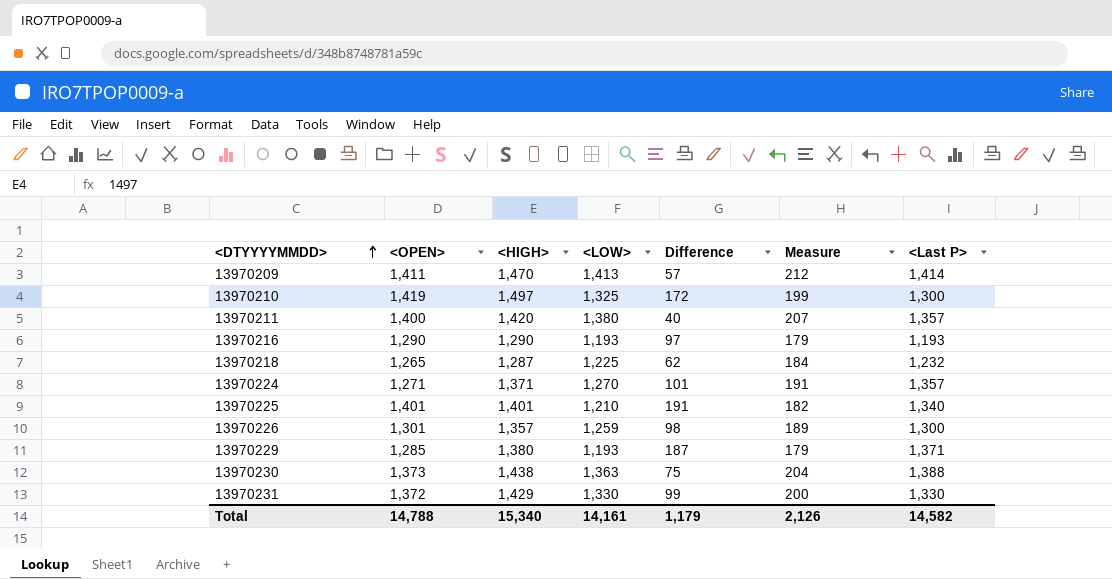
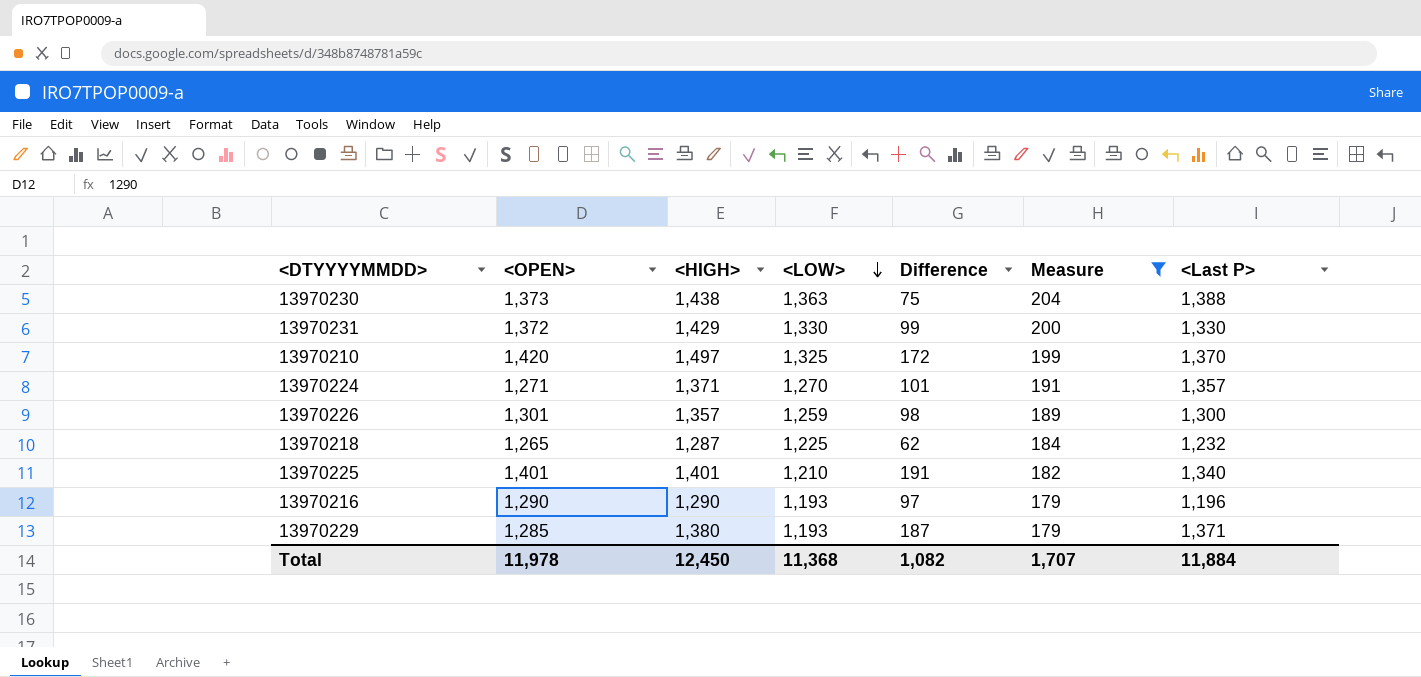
filter: none -> Measure <= 204
row order: <DTYYYYMMDD> ascending -> <LOW> descending
13970210 | <OPEN>: 1,419 -> 1,420
13970210 | <Last P>: 1,300 -> 1,370
13970216 | <Last P>: 1,193 -> 1,196
Total | <OPEN>: 14,788 -> 11,978
Total | <HIGH>: 15,340 -> 12,450
Total | <LOW>: 14,161 -> 11,368
Total | Difference: 1,179 -> 1,082
Total | Measure: 2,126 -> 1,707
Total | <Last P>: 14,582 -> 11,884

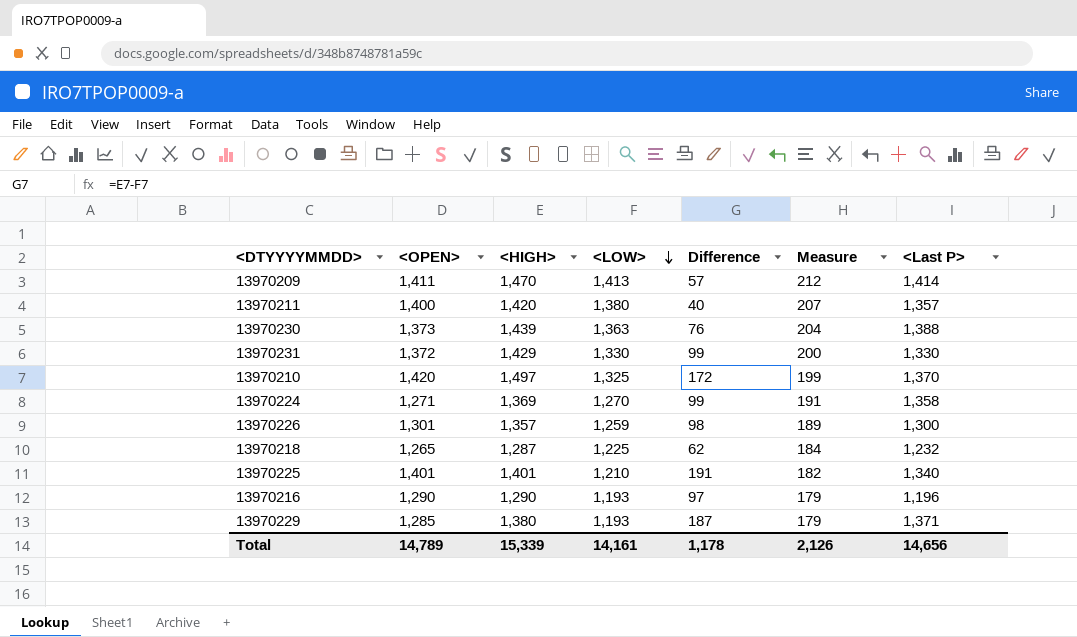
filter: Measure <= 204 -> none
13970230 | <HIGH>: 1,438 -> 1,439
13970230 | Difference: 75 -> 76
13970224 | <HIGH>: 1,371 -> 1,369
13970224 | Difference: 101 -> 99
13970224 | <Last P>: 1,357 -> 1,358
Total | <OPEN>: 11,978 -> 14,789
Total | <HIGH>: 12,450 -> 15,339
Total | <LOW>: 11,368 -> 14,161
Total | Difference: 1,082 -> 1,178
Total | Measure: 1,707 -> 2,126
Total | <Last P>: 11,884 -> 14,656

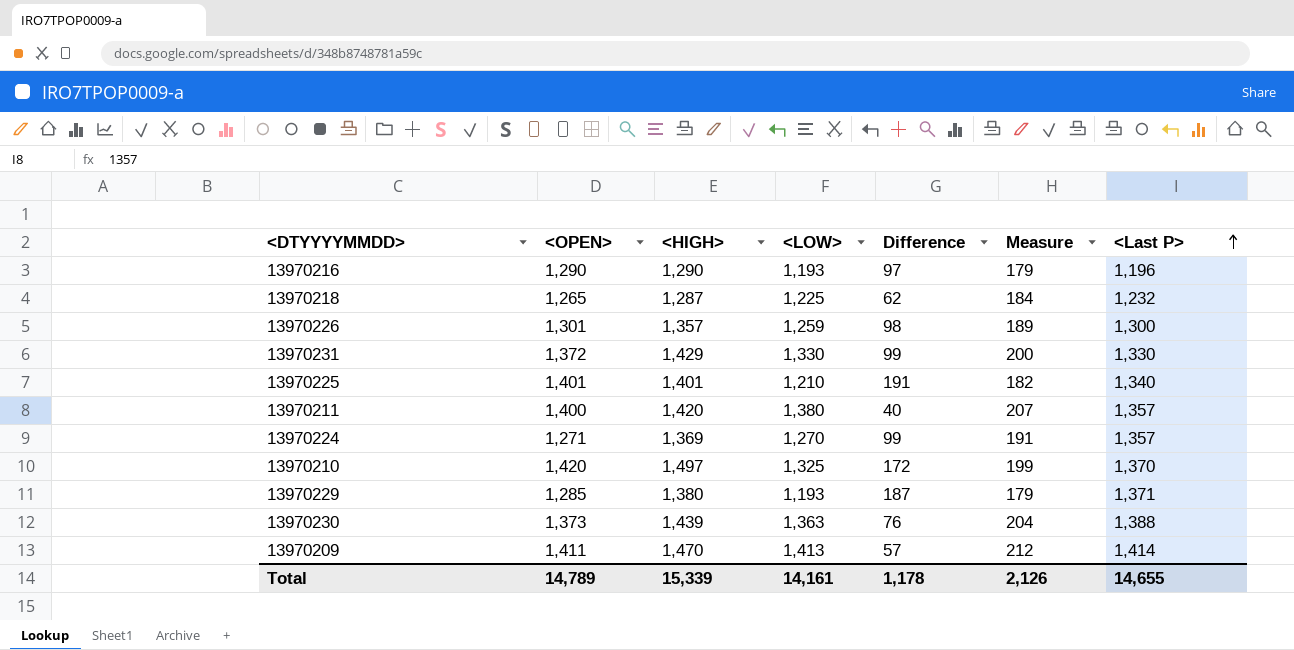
row order: <LOW> descending -> <Last P> ascending
13970224 | <Last P>: 1,358 -> 1,357
Total | <Last P>: 14,656 -> 14,655

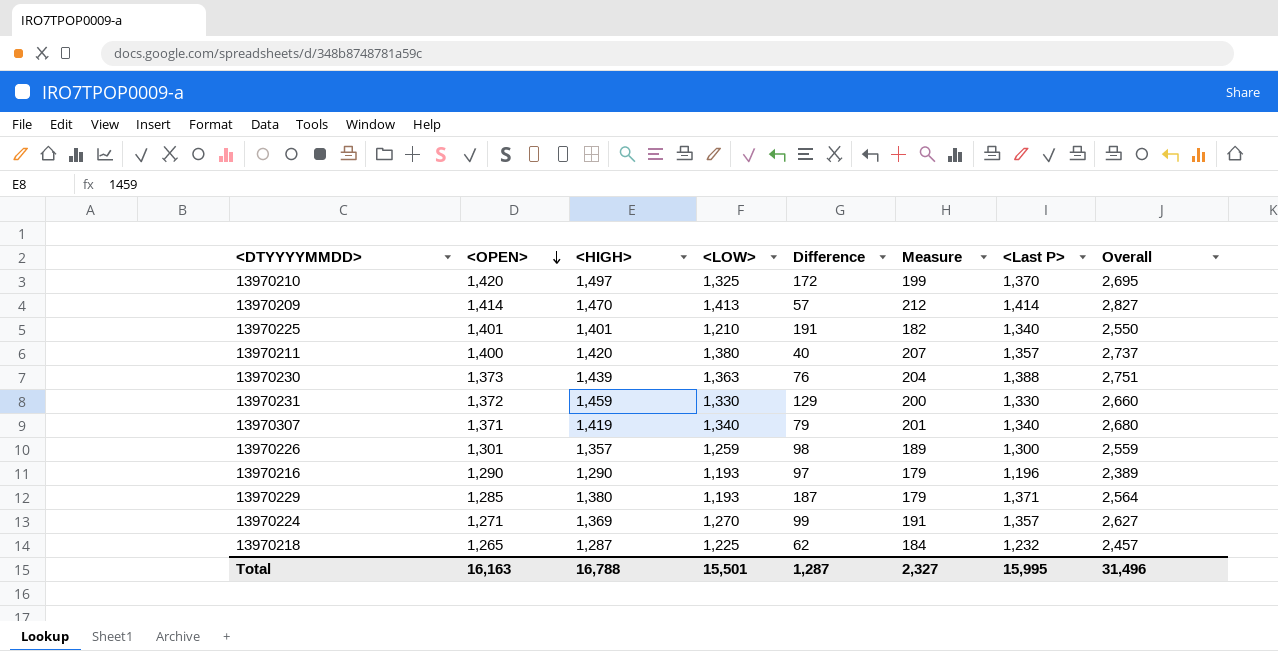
row order: <Last P> ascending -> <OPEN> descending
column Overall | formula: none -> [<LOW>] + [<Last P>]
13970209 | <OPEN>: 1,411 -> 1,414
13970231 | <HIGH>: 1,429 -> 1,459
13970231 | Difference: 99 -> 129
row 13970307: none -> 1,371 | 1,419 | 1,340 | 79 | 201 | 1,340 | 2,680
Total | <OPEN>: 14,789 -> 16,163
Total | <HIGH>: 15,339 -> 16,788
Total | <LOW>: 14,161 -> 15,501
Total | Difference: 1,178 -> 1,287
Total | Measure: 2,126 -> 2,327
Total | <Last P>: 14,655 -> 15,995

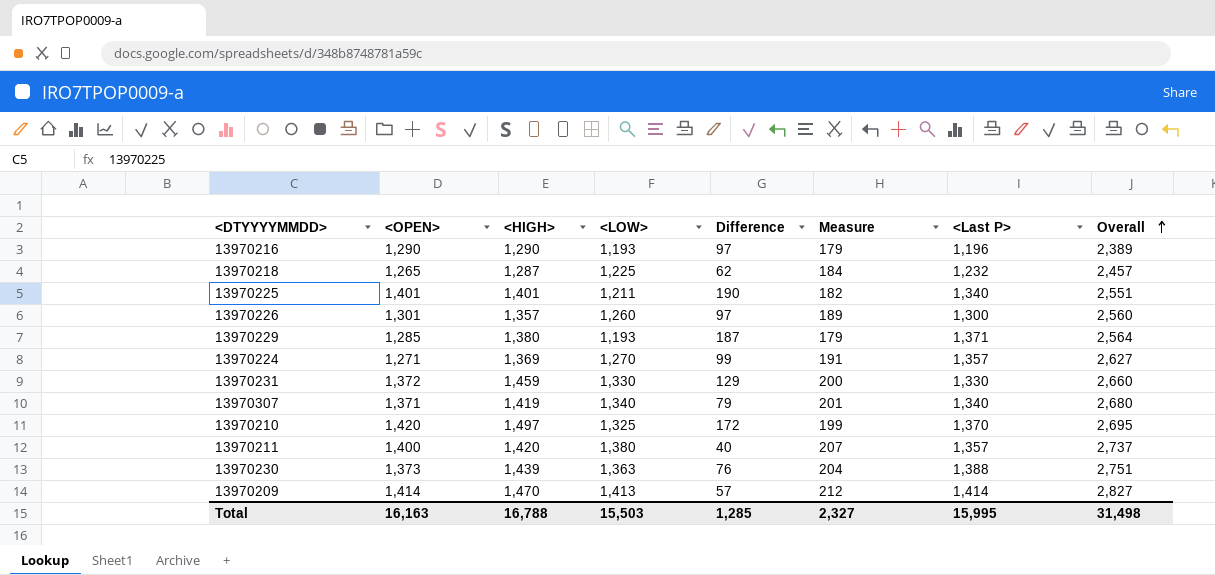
row order: <OPEN> descending -> Overall ascending
13970225 | <LOW>: 1,210 -> 1,211
13970225 | Difference: 191 -> 190
13970225 | Overall: 2,550 -> 2,551
13970226 | <LOW>: 1,259 -> 1,260
13970226 | Difference: 98 -> 97
13970226 | Overall: 2,559 -> 2,560
Total | <LOW>: 15,501 -> 15,503
Total | Difference: 1,287 -> 1,285
Total | Overall: 31,496 -> 31,498

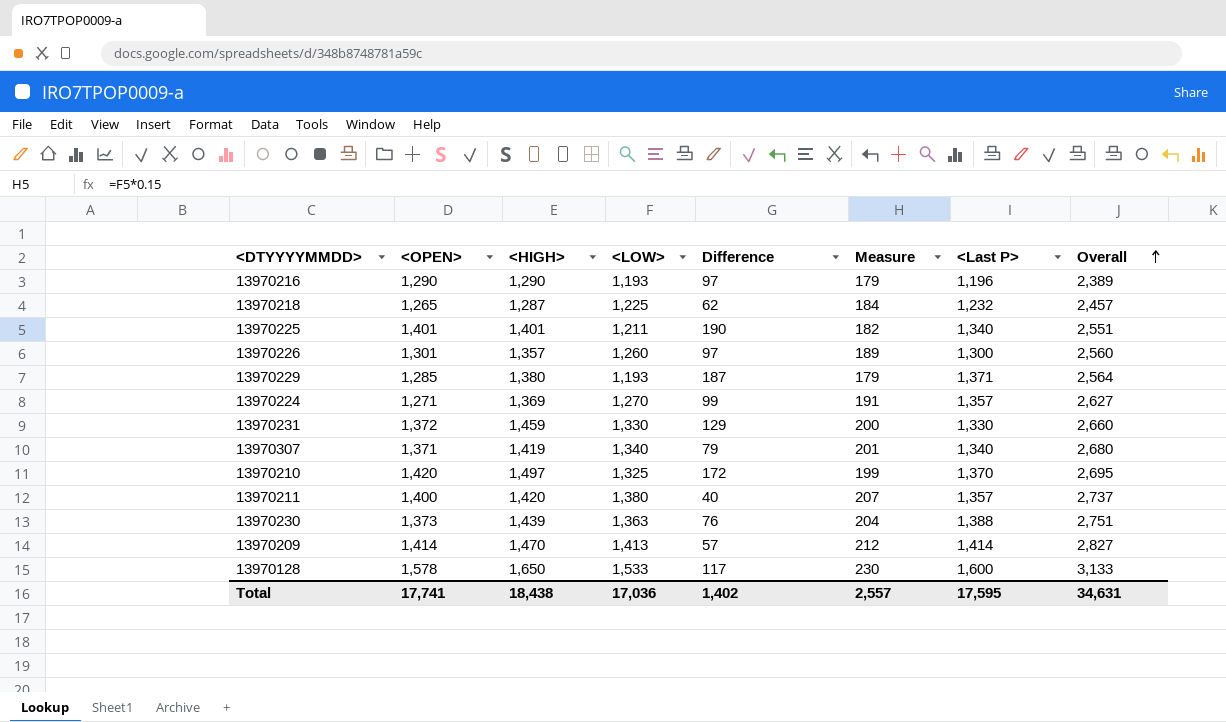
row 13970128: none -> 1,578 | 1,650 | 1,533 | 117 | 230 | 1,600 | 3,133
Total | <OPEN>: 16,163 -> 17,741
Total | <HIGH>: 16,788 -> 18,438
Total | <LOW>: 15,503 -> 17,036
Total | Difference: 1,285 -> 1,402
Total | Measure: 2,327 -> 2,557
Total | <Last P>: 15,995 -> 17,595
Total | Overall: 31,498 -> 34,631

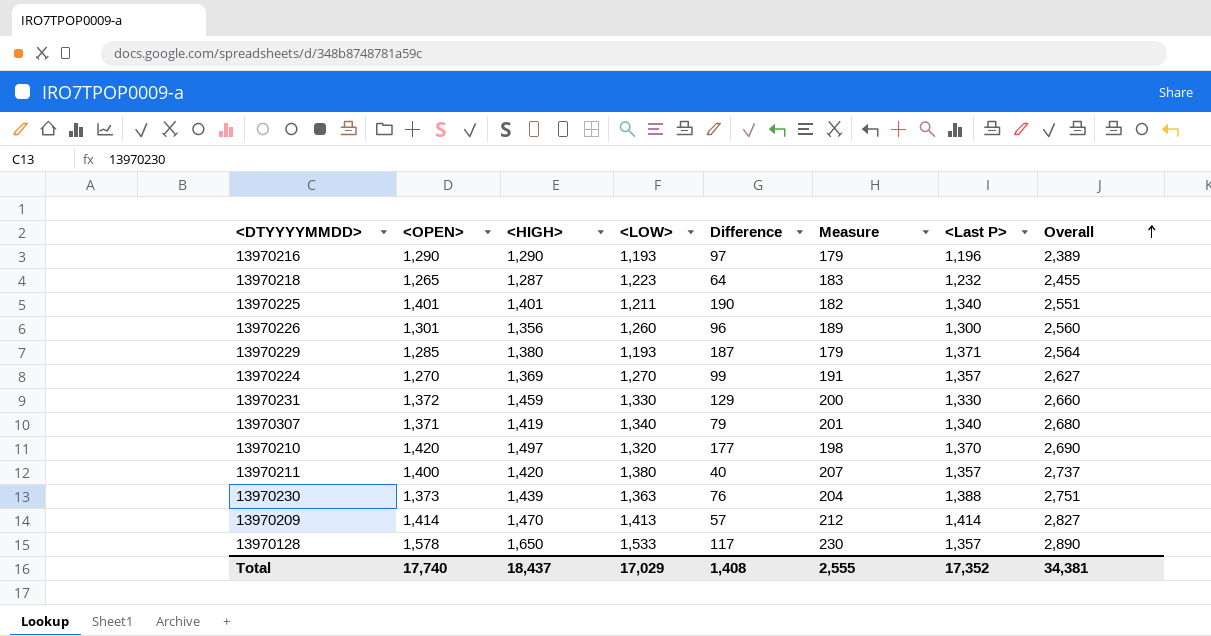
13970218 | <LOW>: 1,225 -> 1,223
13970218 | Difference: 62 -> 64
13970218 | Measure: 184 -> 183
13970218 | Overall: 2,457 -> 2,455
13970226 | <HIGH>: 1,357 -> 1,356
13970226 | Difference: 97 -> 96
13970224 | <OPEN>: 1,271 -> 1,270
13970210 | <LOW>: 1,325 -> 1,320
13970210 | Difference: 172 -> 177
13970210 | Measure: 199 -> 198
13970210 | Overall: 2,695 -> 2,690
13970128 | <Last P>: 1,600 -> 1,357
13970128 | Overall: 3,133 -> 2,890
Total | <OPEN>: 17,741 -> 17,740
Total | <HIGH>: 18,438 -> 18,437
Total | <LOW>: 17,036 -> 17,029
Total | Difference: 1,402 -> 1,408
Total | Measure: 2,557 -> 2,555
Total | <Last P>: 17,595 -> 17,352
Total | Overall: 34,631 -> 34,381

